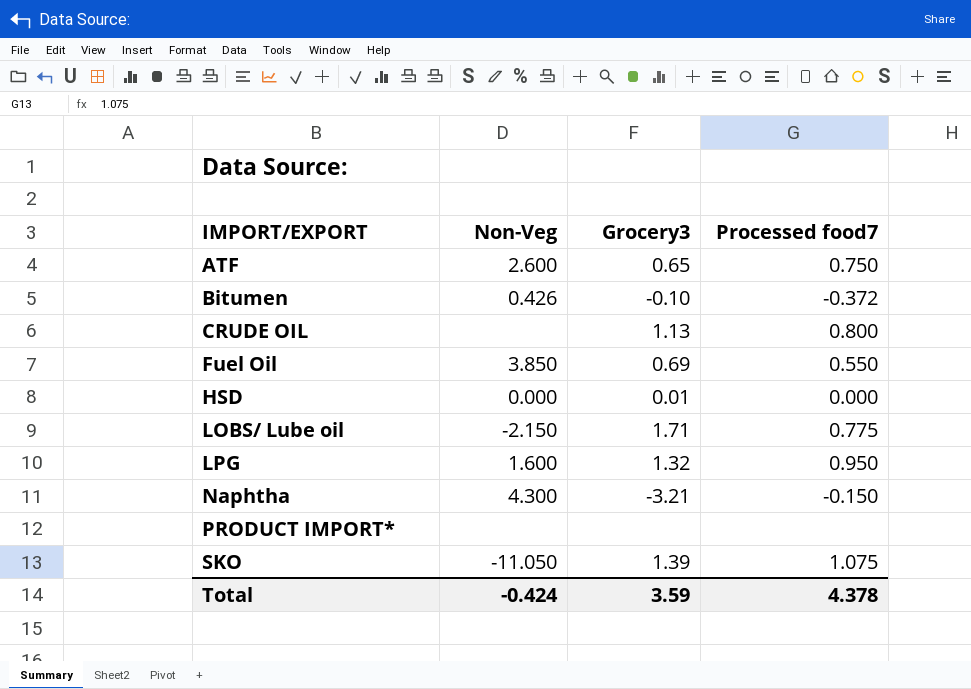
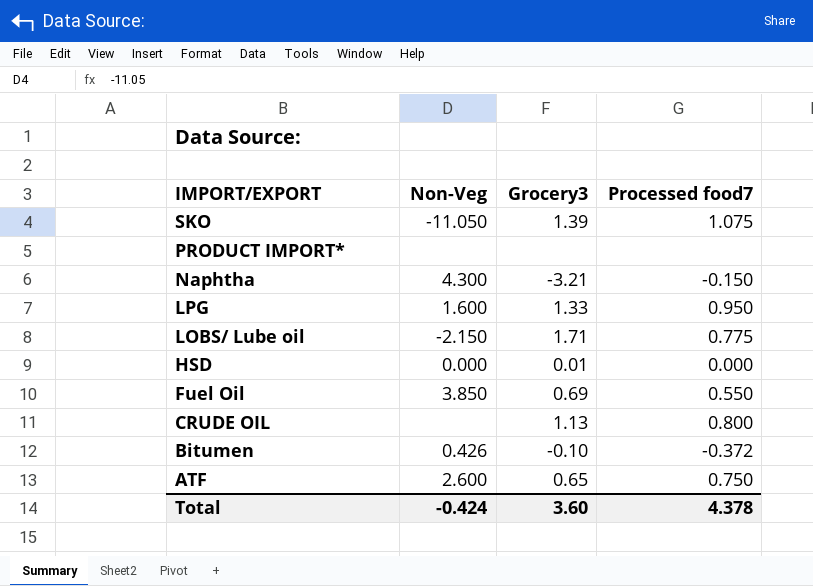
row order: IMPORT/EXPORT ascending -> IMPORT/EXPORT descending
LPG | Grocery3: 1.32 -> 1.33
Total | Grocery3: 3.59 -> 3.60

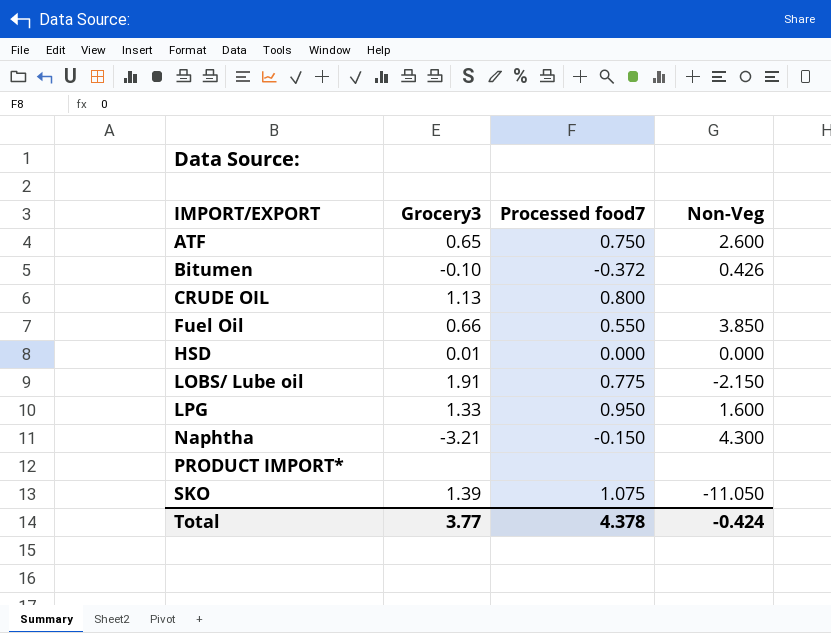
row order: IMPORT/EXPORT descending -> IMPORT/EXPORT ascending
column Non-Veg | position: 2 -> 4
Fuel Oil | Grocery3: 0.69 -> 0.66
LOBS/ Lube oil | Grocery3: 1.71 -> 1.91
Total | Grocery3: 3.60 -> 3.77

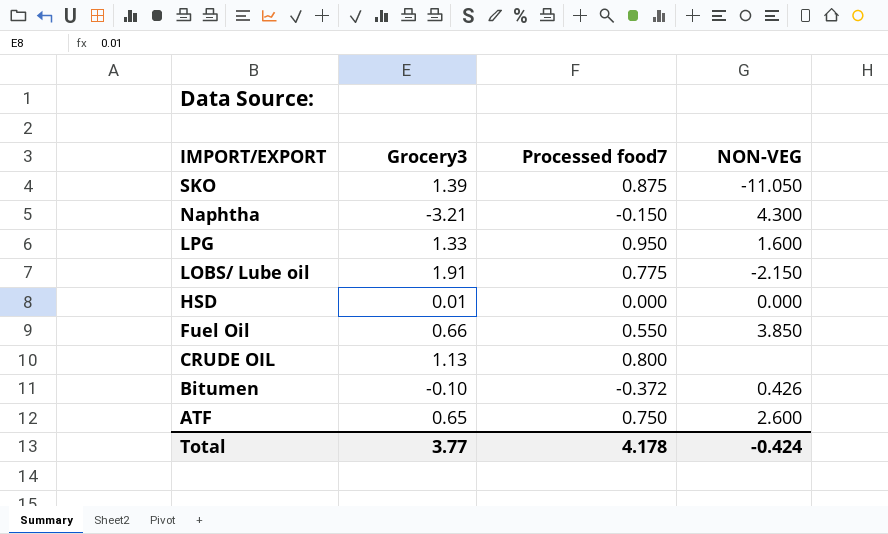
row order: IMPORT/EXPORT ascending -> IMPORT/EXPORT descending
column name: Non-Veg -> NON-VEG
row PRODUCT IMPORT*: none | none | none -> none
SKO | Processed food7: 1.075 -> 0.875
Total | Processed food7: 4.378 -> 4.178

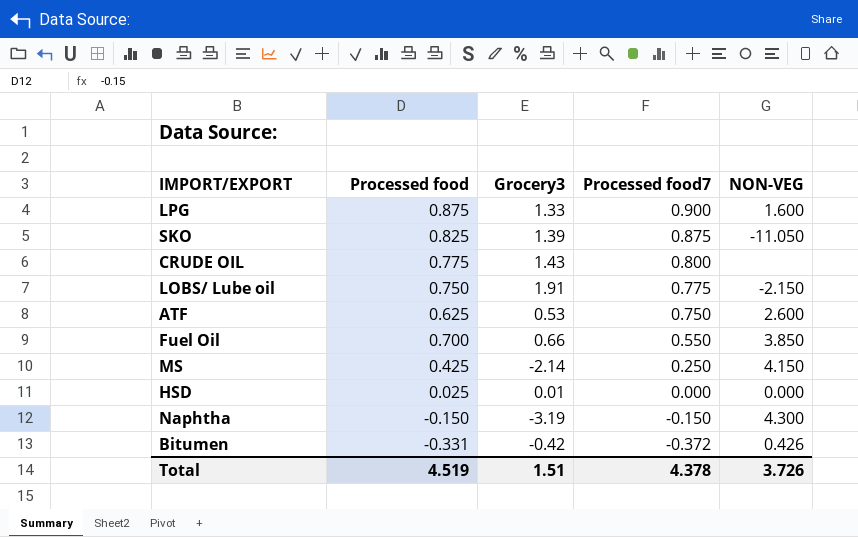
row order: IMPORT/EXPORT descending -> Processed food7 descending
column Processed food | position: none -> 2
LPG | Processed food7: 0.950 -> 0.900
CRUDE OIL | Grocery3: 1.13 -> 1.43
ATF | Grocery3: 0.65 -> 0.53
row MS: none -> 0.425 | -2.14 | 0.250 | 4.150
Naphtha | Grocery3: -3.21 -> -3.19
Bitumen | Grocery3: -0.10 -> -0.42
Total | Grocery3: 3.77 -> 1.51
Total | Processed food7: 4.178 -> 4.378
Total | NON-VEG: -0.424 -> 3.726

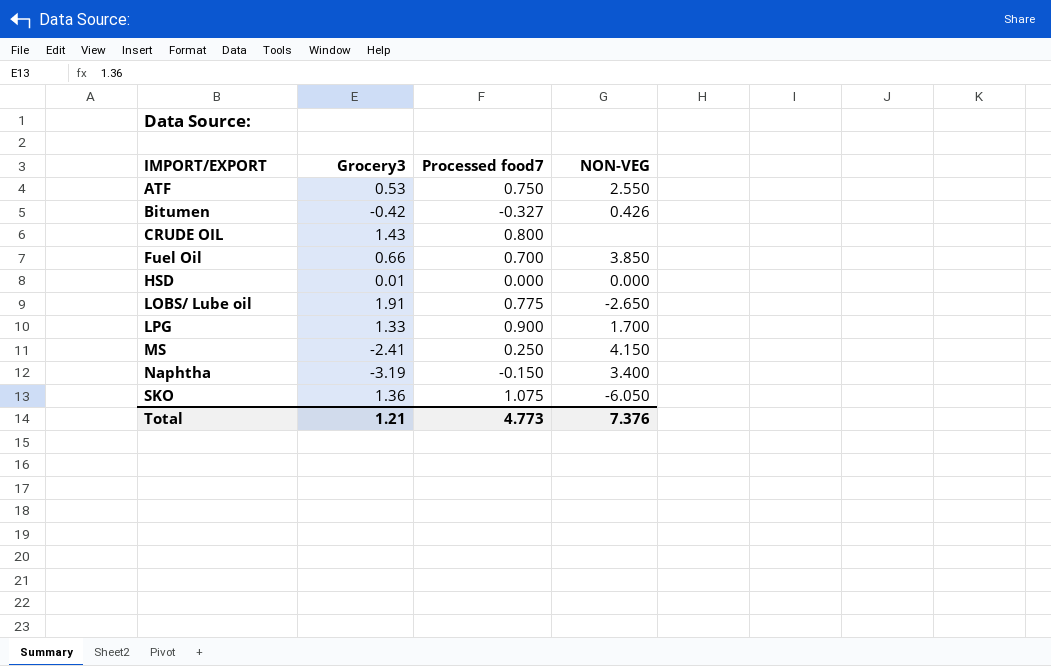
row order: Processed food7 descending -> IMPORT/EXPORT ascending
column Processed food | position: 2 -> none
ATF | NON-VEG: 2.600 -> 2.550
Bitumen | Processed food7: -0.372 -> -0.327
Fuel Oil | Processed food7: 0.550 -> 0.700
LOBS/ Lube oil | NON-VEG: -2.150 -> -2.650
LPG | NON-VEG: 1.600 -> 1.700
MS | Grocery3: -2.14 -> -2.41
Naphtha | NON-VEG: 4.300 -> 3.400
SKO | Grocery3: 1.39 -> 1.36
SKO | Processed food7: 0.875 -> 1.075
SKO | NON-VEG: -11.050 -> -6.050
Total | Grocery3: 1.51 -> 1.21
Total | Processed food7: 4.378 -> 4.773
Total | NON-VEG: 3.726 -> 7.376

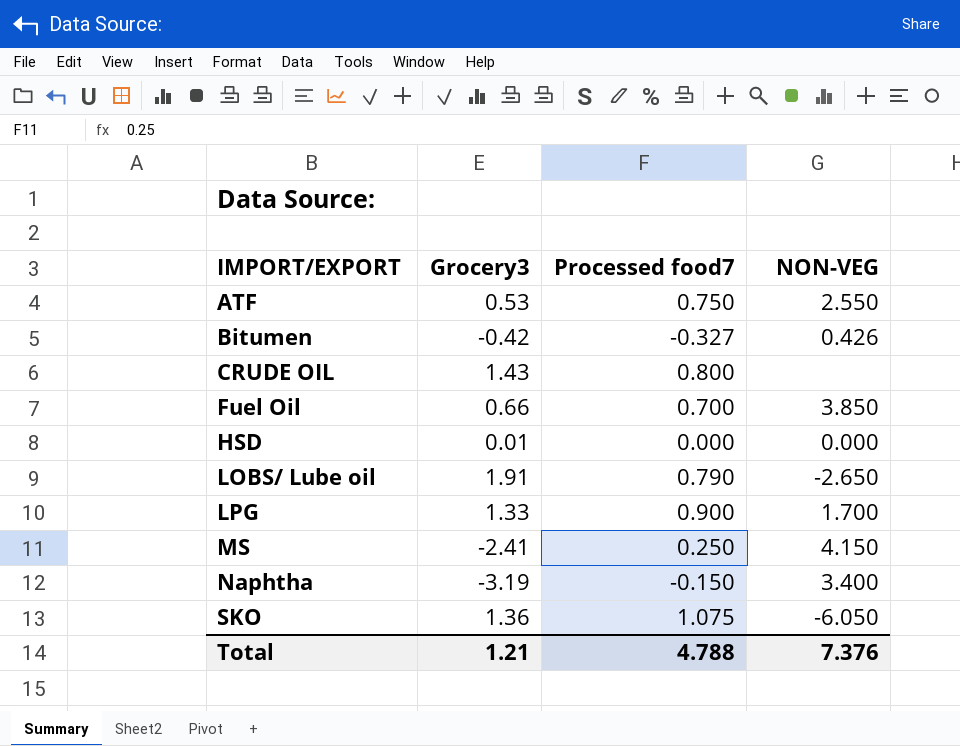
LOBS/ Lube oil | Processed food7: 0.775 -> 0.790
Total | Processed food7: 4.773 -> 4.788

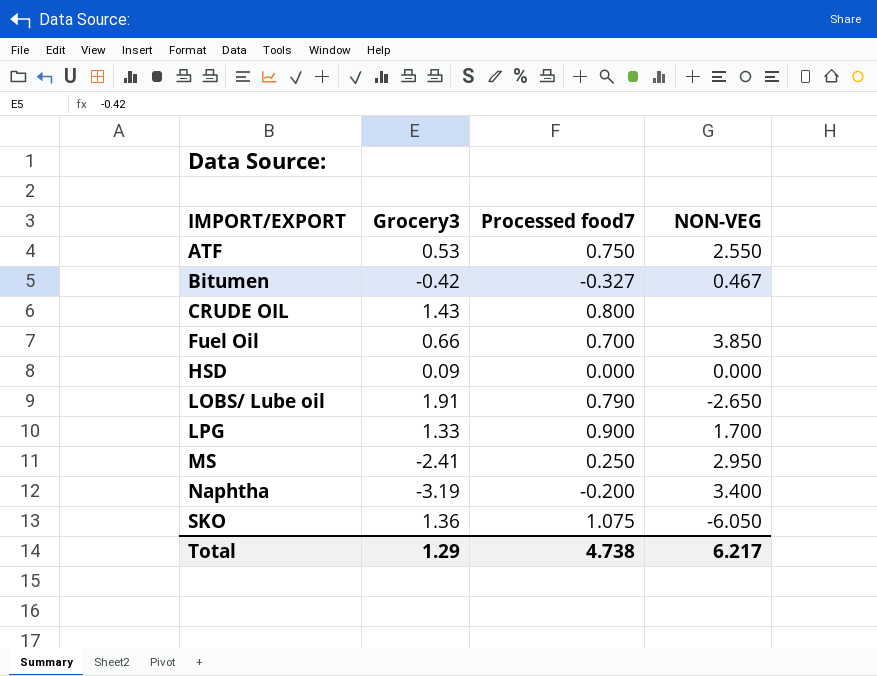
Bitumen | NON-VEG: 0.426 -> 0.467
HSD | Grocery3: 0.01 -> 0.09
MS | NON-VEG: 4.150 -> 2.950
Naphtha | Processed food7: -0.150 -> -0.200
Total | Grocery3: 1.21 -> 1.29
Total | Processed food7: 4.788 -> 4.738
Total | NON-VEG: 7.376 -> 6.217

